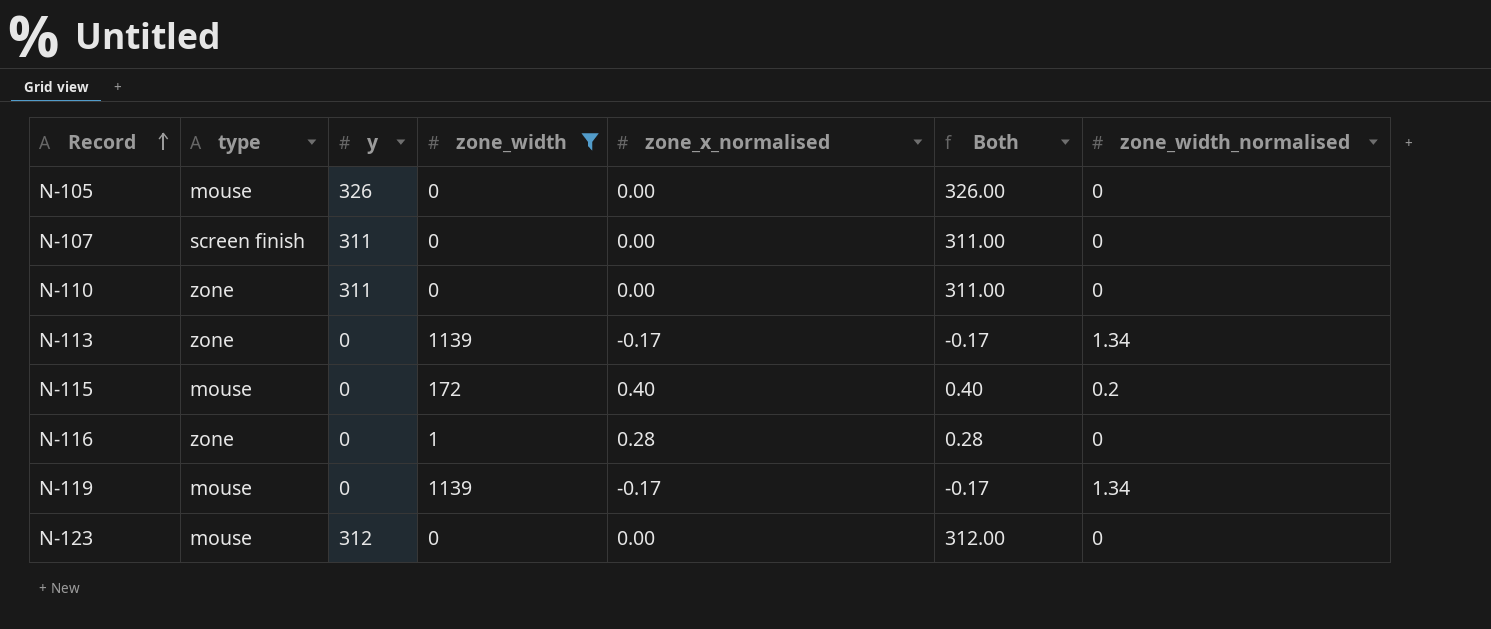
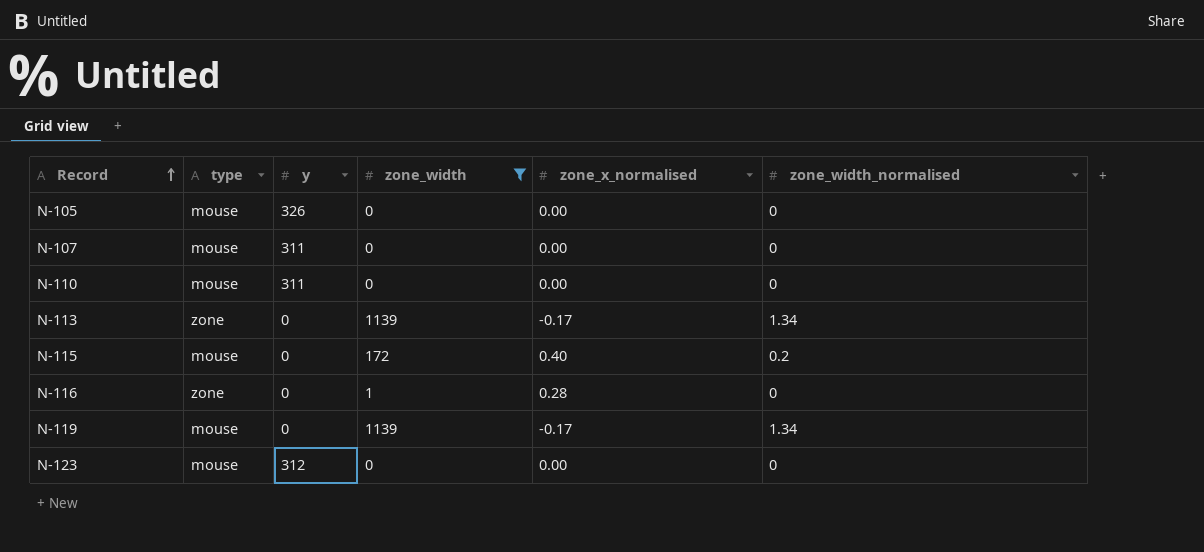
column Both | formula: [y] + [zone_x_normalised] -> none
N-107 | type: screen finish -> mouse
N-110 | type: zone -> mouse

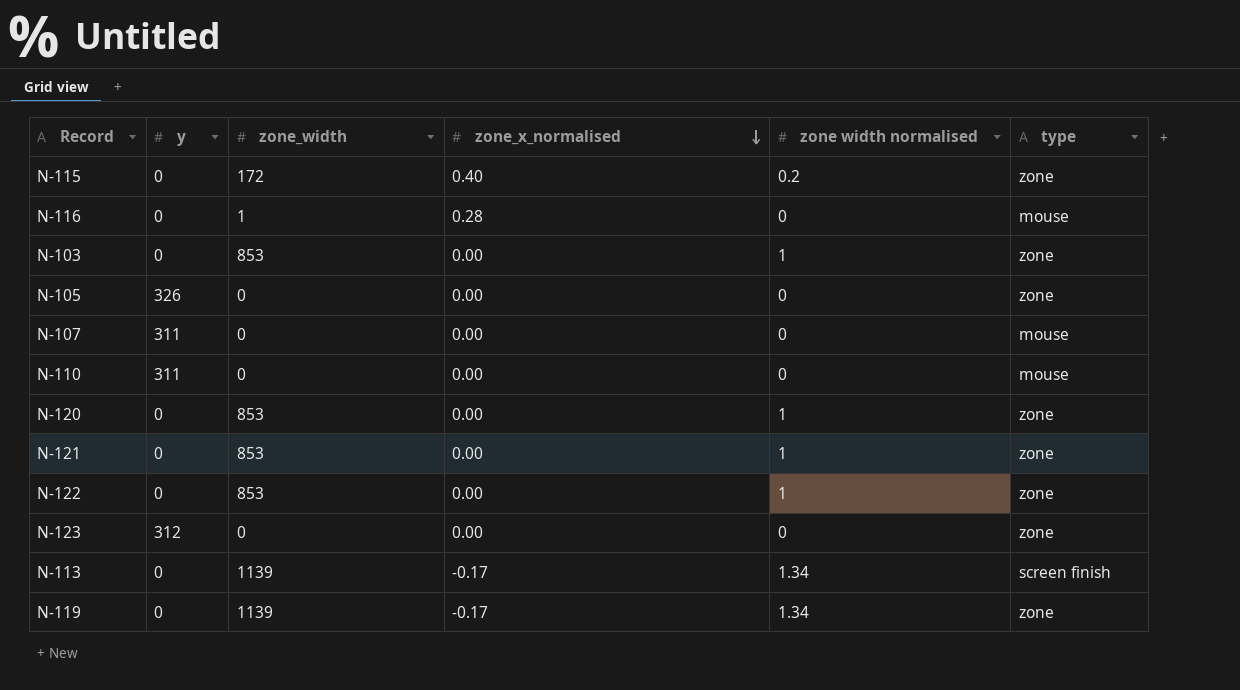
filter: zone_width != 853 -> none
row order: Record ascending -> zone_x_normalised descending
column name: zone_width_normalised -> zone width normalised
column type | position: 2 -> 6
N-115 | type: mouse -> zone
N-116 | type: zone -> mouse
N-105 | type: mouse -> zone
N-123 | type: mouse -> zone
N-113 | type: zone -> screen finish
N-119 | type: mouse -> zone

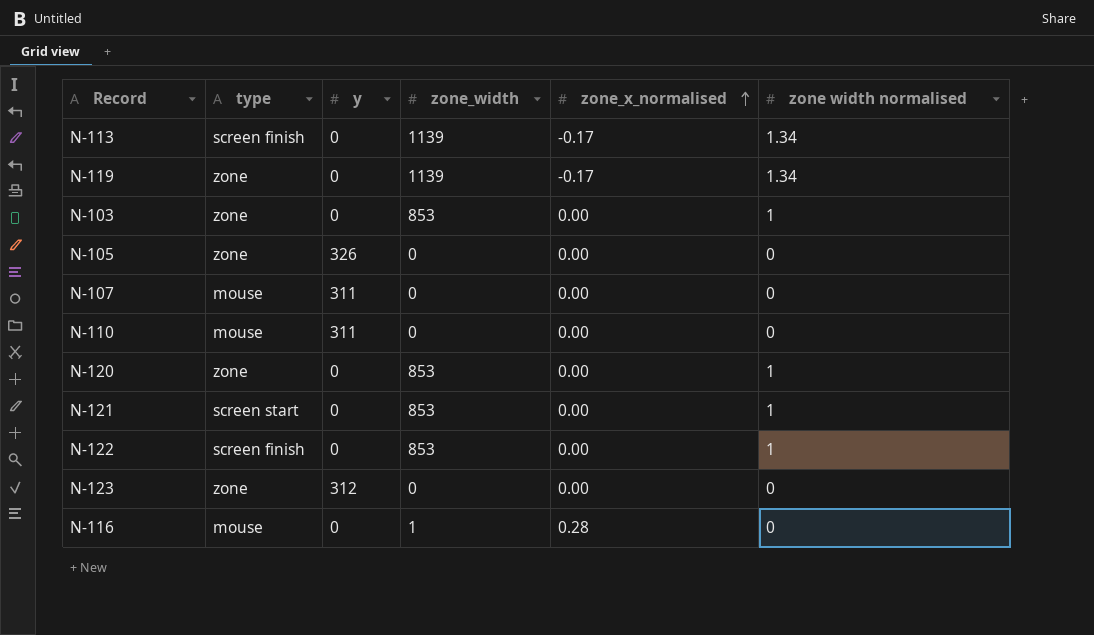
row order: zone_x_normalised descending -> zone_x_normalised ascending
column type | position: 6 -> 2
row N-115: 0 | 172 | 0.40 | 0.2 | zone -> none
N-121 | type: zone -> screen start
N-122 | type: zone -> screen finish

